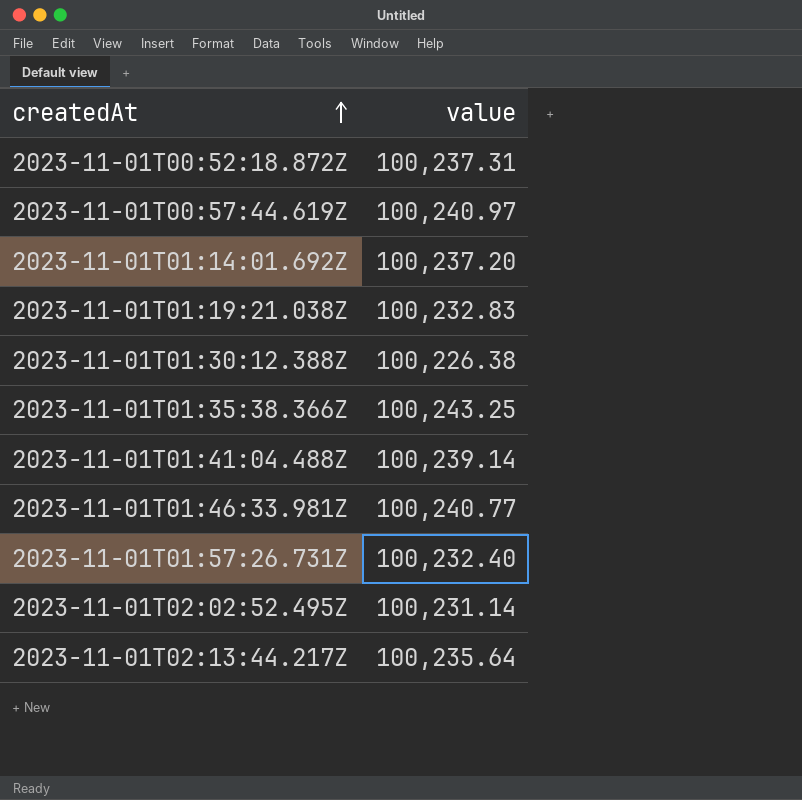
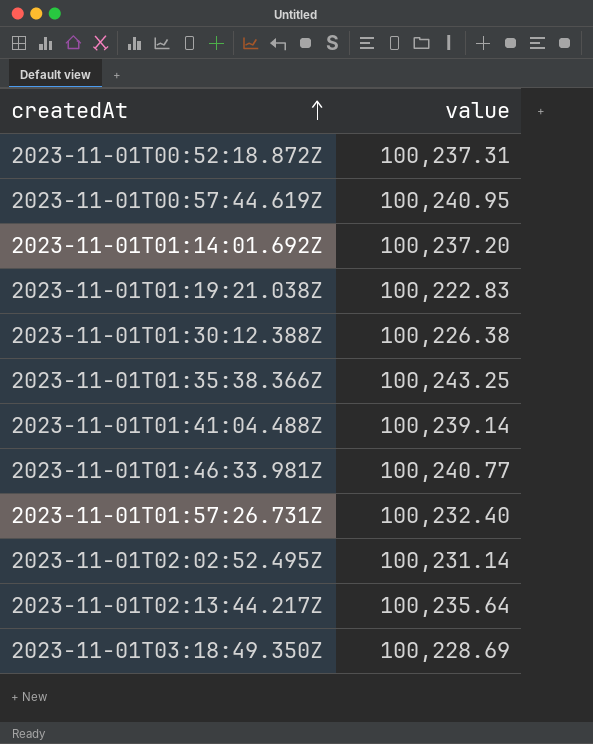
2023-11-01T00:57:44.619Z | value: 100,240.97 -> 100,240.95
2023-11-01T01:19:21.038Z | value: 100,232.83 -> 100,222.83
row 2023-11-01T03:18:49.350Z: none -> 100,228.69

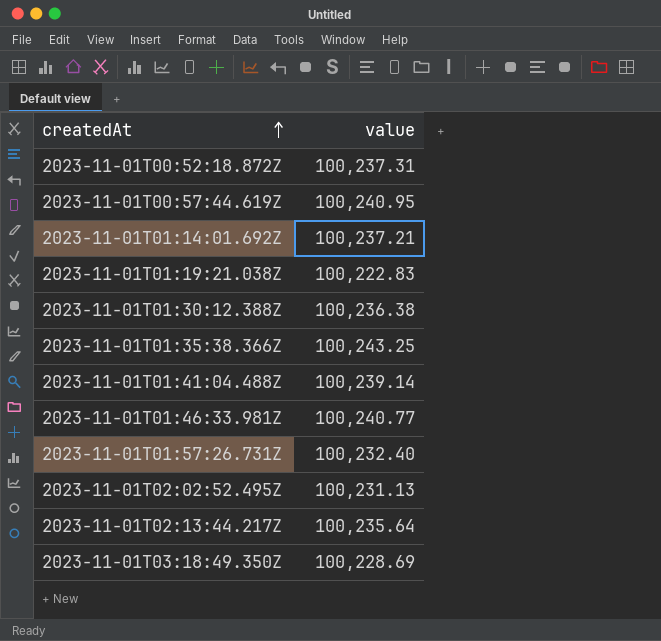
2023-11-01T01:14:01.692Z | value: 100,237.20 -> 100,237.21
2023-11-01T01:30:12.388Z | value: 100,226.38 -> 100,236.38
2023-11-01T02:02:52.495Z | value: 100,231.14 -> 100,231.13

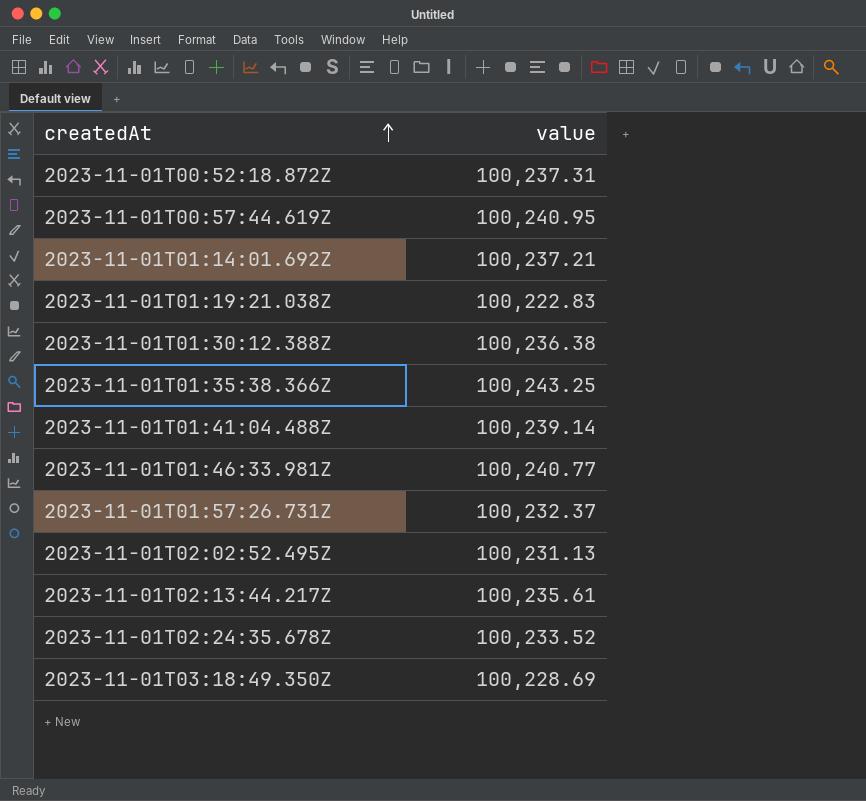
2023-11-01T01:57:26.731Z | value: 100,232.40 -> 100,232.37
2023-11-01T02:13:44.217Z | value: 100,235.64 -> 100,235.61
row 2023-11-01T02:24:35.678Z: none -> 100,233.52

